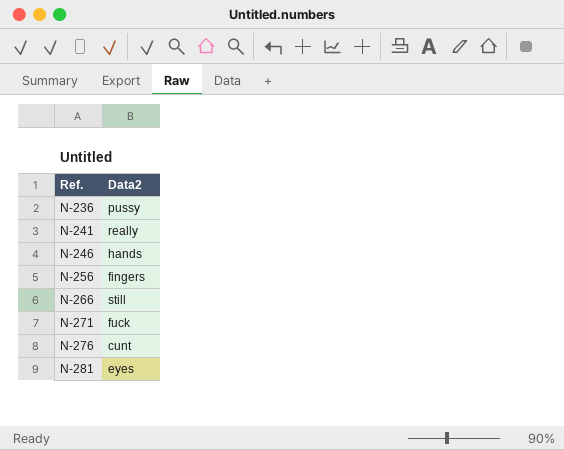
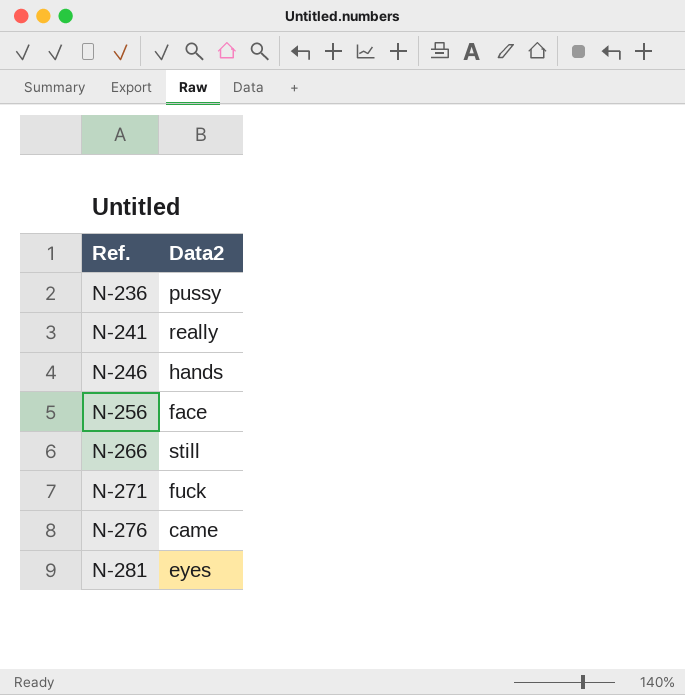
N-256 | Data2: fingers -> face
N-276 | Data2: cunt -> came

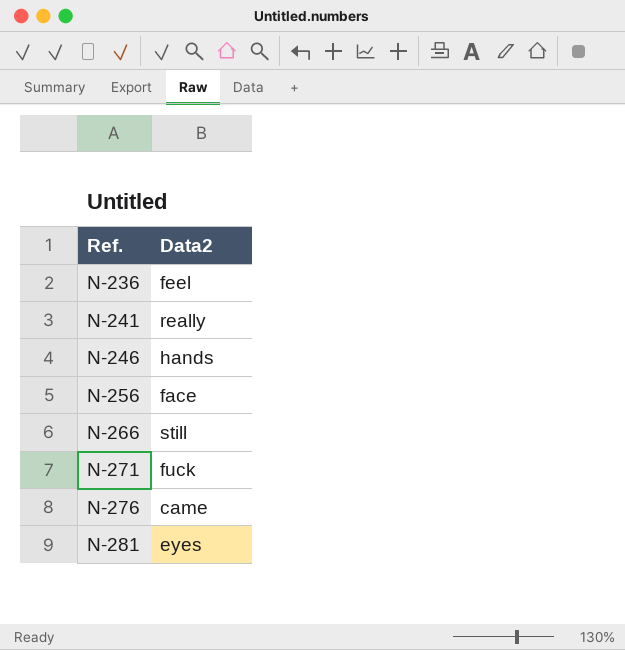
N-236 | Data2: pussy -> feel

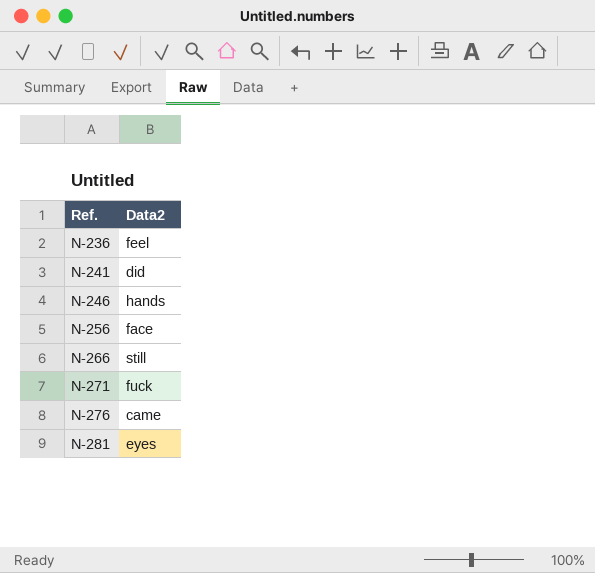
N-241 | Data2: really -> did

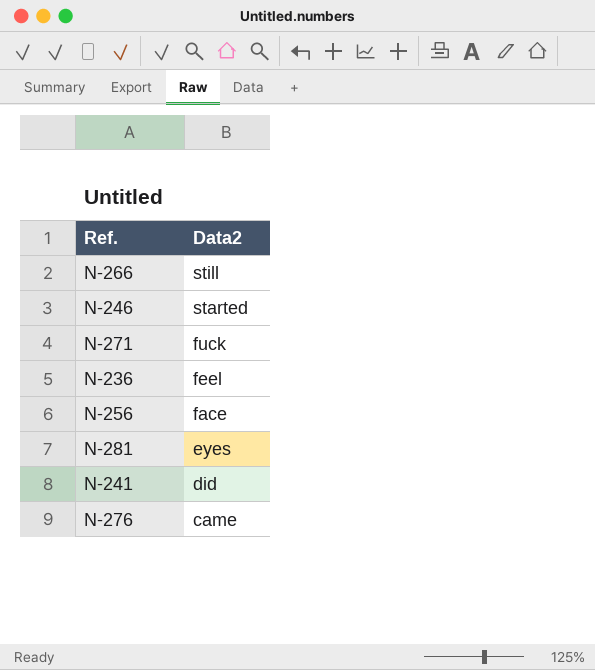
row order: Ref. ascending -> Data2 descending
N-246 | Data2: hands -> started

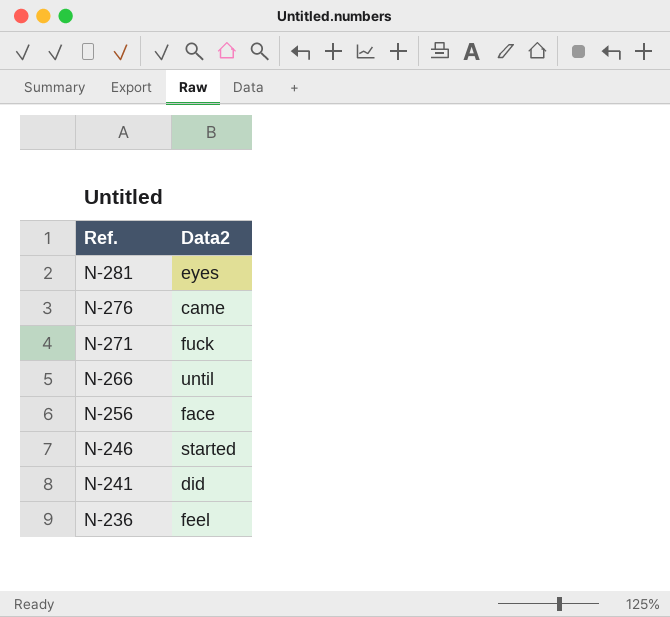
row order: Data2 descending -> Ref. descending
N-266 | Data2: still -> until

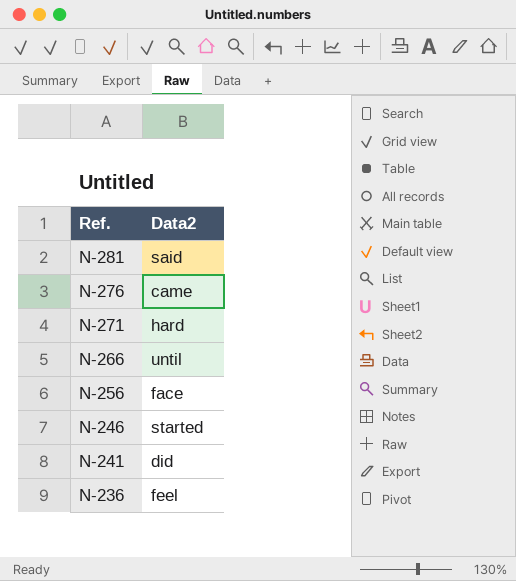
N-281 | Data2: eyes -> said
N-271 | Data2: fuck -> hard

